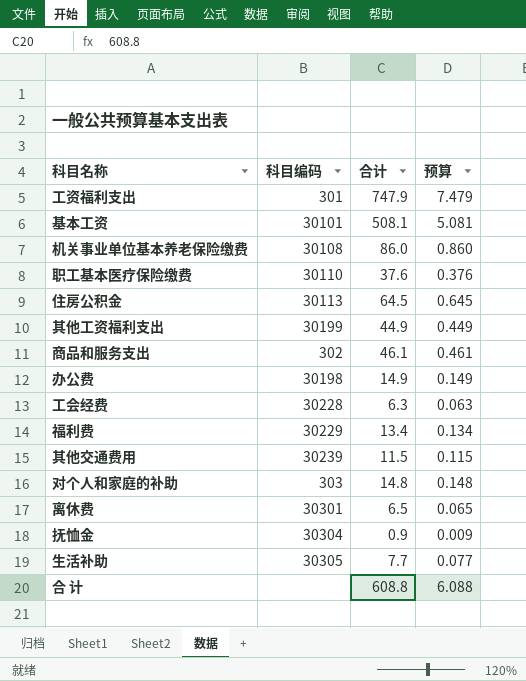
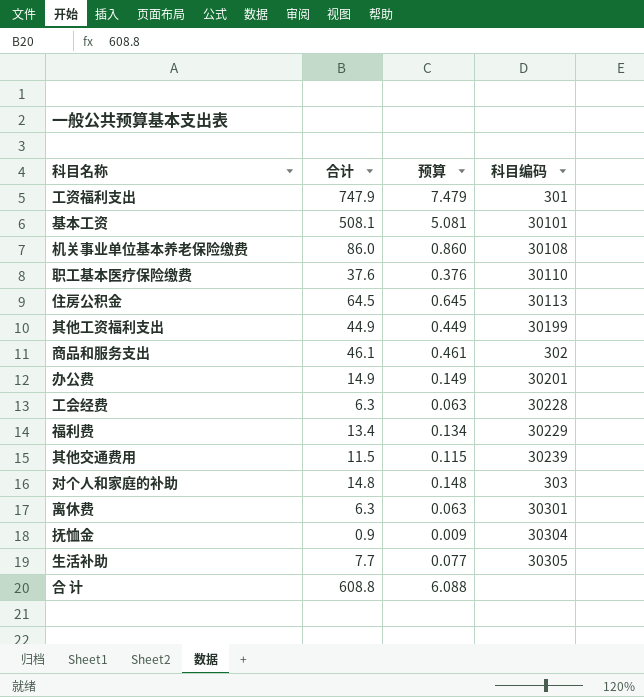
column 科目编码 | position: 2 -> 4
办公费 | 科目编码: 30198 -> 30201
离休费 | 合计: 6.5 -> 6.3
离休费 | 预算: 0.065 -> 0.063

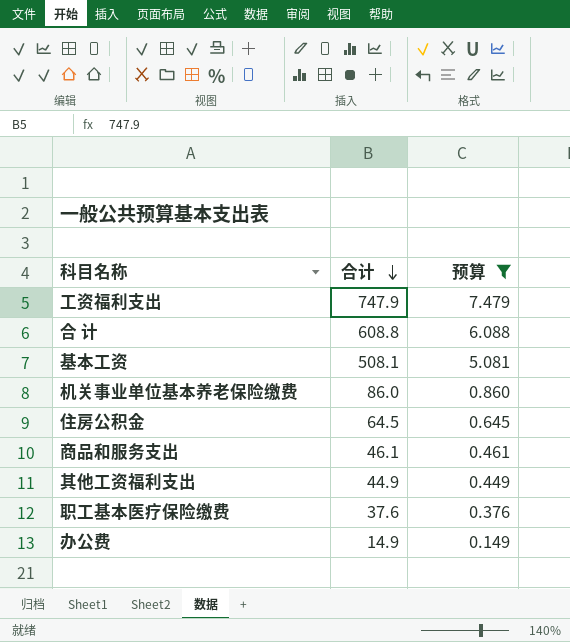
filter: none -> 预算 >= 0.149
row order: none -> 合计 descending
column 科目编码 | position: 4 -> none

